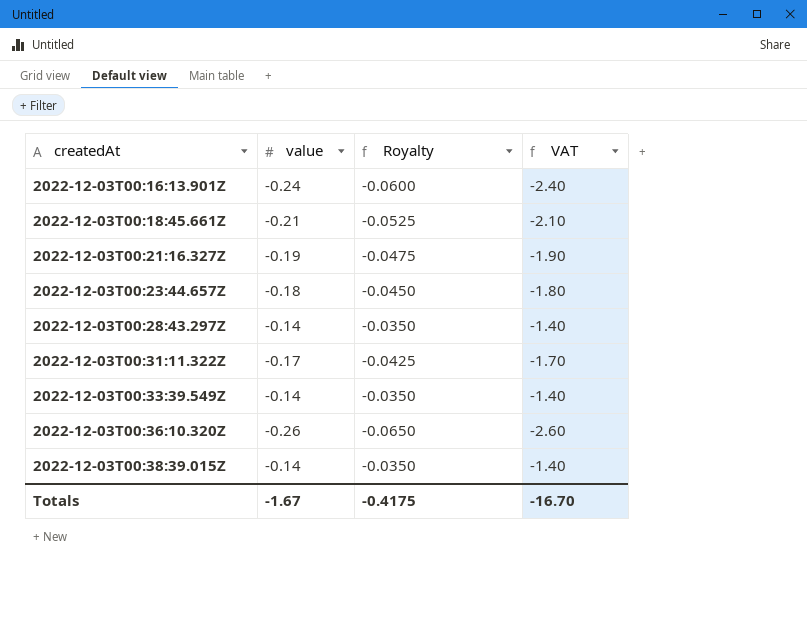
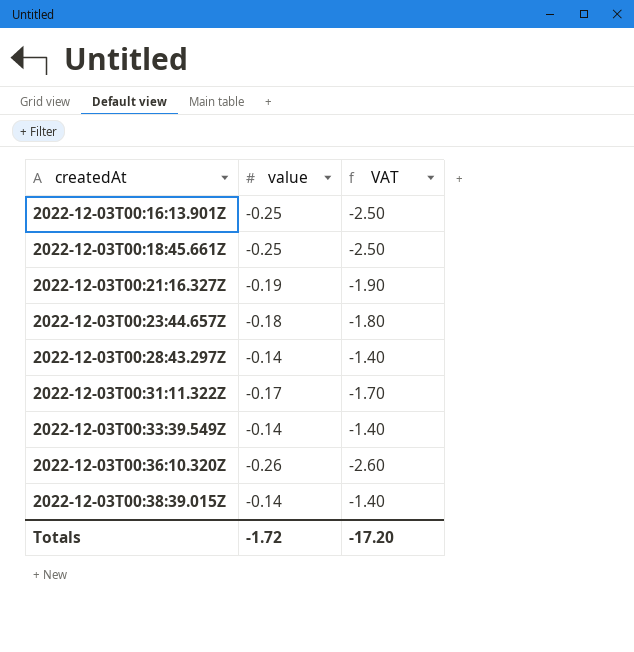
column Royalty | formula: [value] * 0.25 -> none
2022-12-03T00:16:13.901Z | value: -0.24 -> -0.25
2022-12-03T00:16:13.901Z | VAT: -2.40 -> -2.50
2022-12-03T00:18:45.661Z | value: -0.21 -> -0.25
2022-12-03T00:18:45.661Z | VAT: -2.10 -> -2.50
Totals | value: -1.67 -> -1.72
Totals | VAT: -16.70 -> -17.20

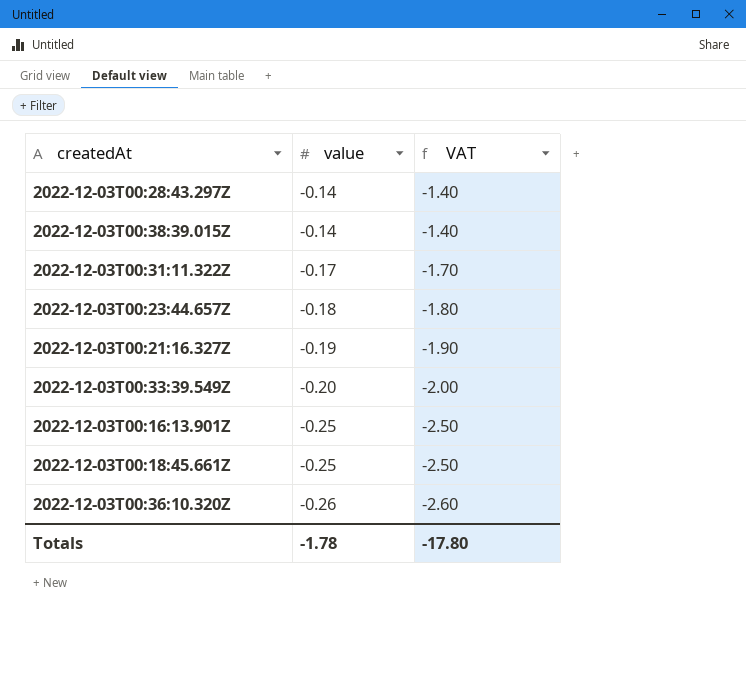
row order: createdAt ascending -> value descending
2022-12-03T00:33:39.549Z | value: -0.14 -> -0.20
2022-12-03T00:33:39.549Z | VAT: -1.40 -> -2.00
Totals | value: -1.72 -> -1.78
Totals | VAT: -17.20 -> -17.80

